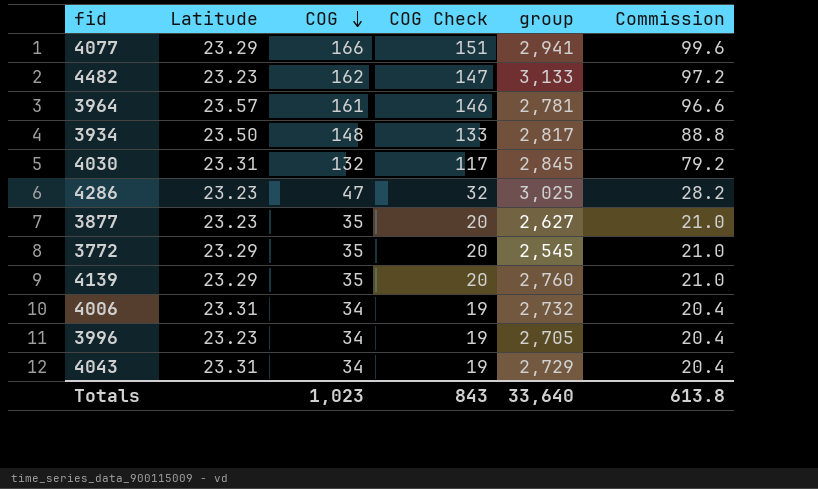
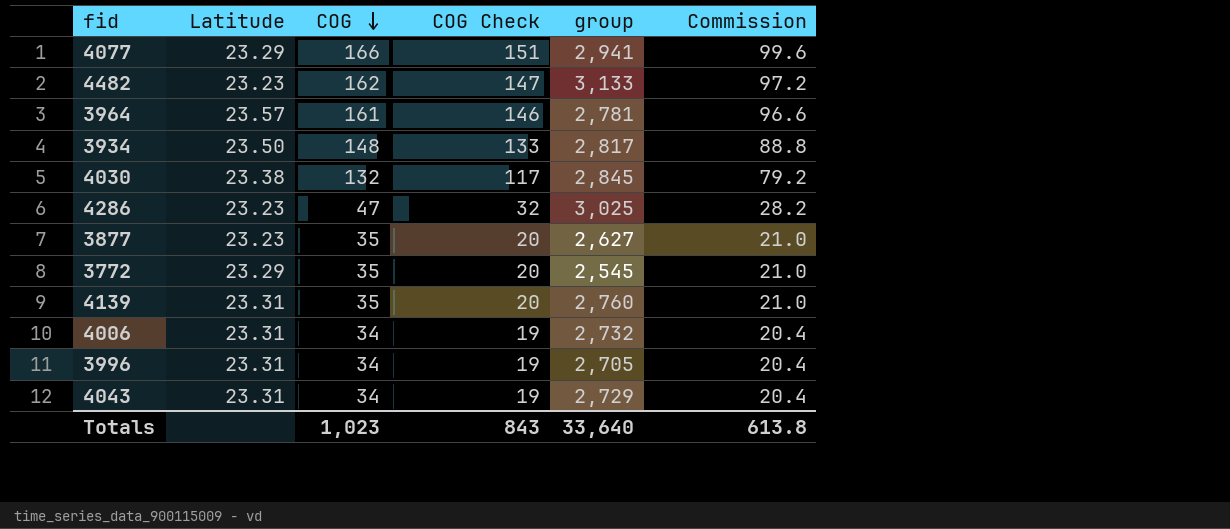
4030 | Latitude: 23.31 -> 23.38
4139 | Latitude: 23.29 -> 23.31
3996 | Latitude: 23.23 -> 23.31

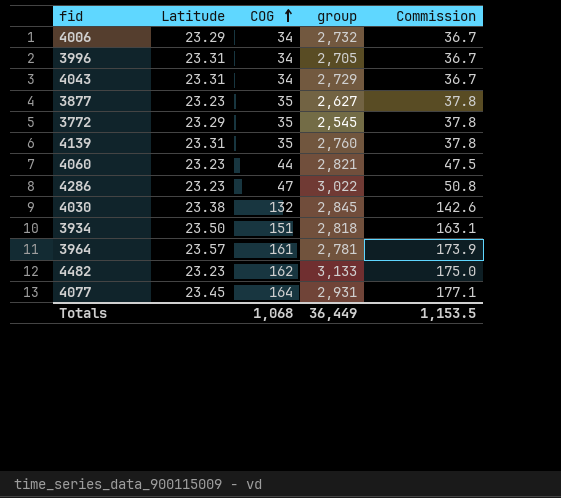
row order: COG descending -> COG ascending
column COG Check | formula: [COG] - 15 -> none
column Commission | formula: [COG] * 0.6 -> [COG] * 1.08
4006 | Latitude: 23.31 -> 23.29
row 4060: none -> 23.23 | 44 | 2,821 | 47.5
4286 | group: 3,025 -> 3,022
3934 | COG: 148 -> 151
3934 | group: 2,817 -> 2,818
4077 | Latitude: 23.29 -> 23.45
4077 | COG: 166 -> 164
4077 | group: 2,941 -> 2,931
Totals | COG: 1,023 -> 1,068
Totals | group: 33,640 -> 36,449
Totals | Commission: 613.8 -> 1,153.5

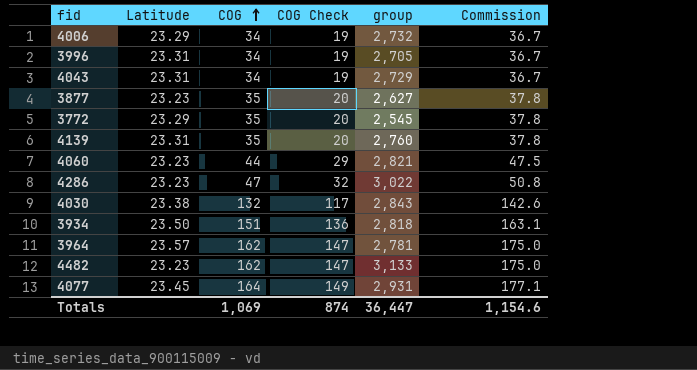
column COG Check | formula: none -> [COG] - 15
4030 | group: 2,845 -> 2,843
3964 | COG: 161 -> 162
3964 | Commission: 173.9 -> 175.0
Totals | COG: 1,068 -> 1,069
Totals | group: 36,449 -> 36,447
Totals | Commission: 1,153.5 -> 1,154.6

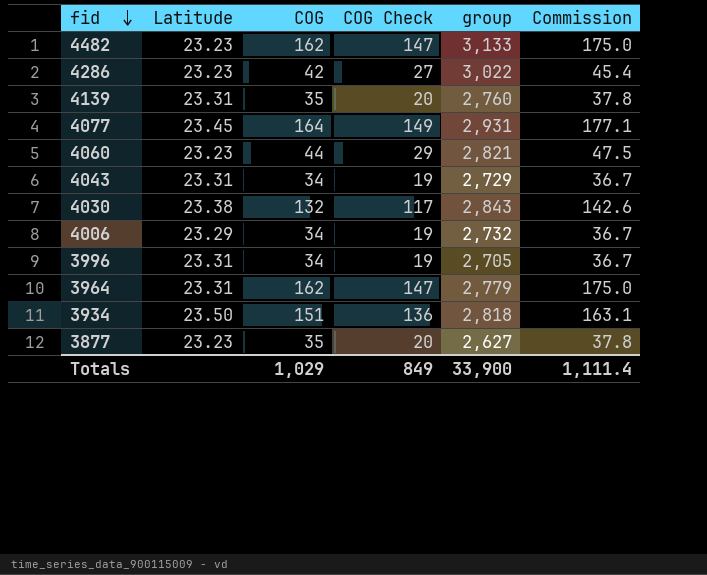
row order: COG ascending -> fid descending
row 3772: 23.29 | 35 | 20 | 2,545 | 37.8 -> none
4286 | COG: 47 -> 42
4286 | COG Check: 32 -> 27
4286 | Commission: 50.8 -> 45.4
3964 | Latitude: 23.57 -> 23.31
3964 | group: 2,781 -> 2,779
Totals | COG: 1,069 -> 1,029
Totals | COG Check: 874 -> 849
Totals | group: 36,447 -> 33,900
Totals | Commission: 1,154.6 -> 1,111.4

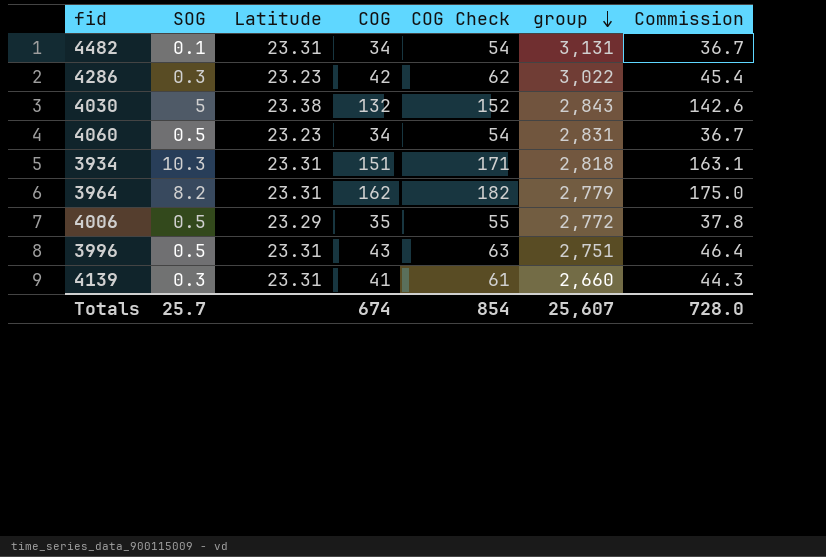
row order: fid descending -> group descending
column SOG | position: none -> 2
column COG Check | formula: [COG] - 15 -> [COG] + 20
row 4077: 23.45 | 164 | 149 | 2,931 | 177.1 -> none
row 4043: 23.31 | 34 | 19 | 2,729 | 36.7 -> none
row 3877: 23.23 | 35 | 20 | 2,627 | 37.8 -> none
4482 | Latitude: 23.23 -> 23.31
4482 | COG: 162 -> 34
4482 | group: 3,133 -> 3,131
4482 | Commission: 175.0 -> 36.7
4060 | COG: 44 -> 34
4060 | group: 2,821 -> 2,831
4060 | Commission: 47.5 -> 36.7
3934 | Latitude: 23.50 -> 23.31
4006 | COG: 34 -> 35
4006 | group: 2,732 -> 2,772
4006 | Commission: 36.7 -> 37.8
3996 | COG: 34 -> 43
3996 | group: 2,705 -> 2,751
3996 | Commission: 36.7 -> 46.4
4139 | COG: 35 -> 41
4139 | group: 2,760 -> 2,660
4139 | Commission: 37.8 -> 44.3
Totals | COG: 1,029 -> 674
Totals | COG Check: 849 -> 854
Totals | group: 33,900 -> 25,607
Totals | Commission: 1,111.4 -> 728.0

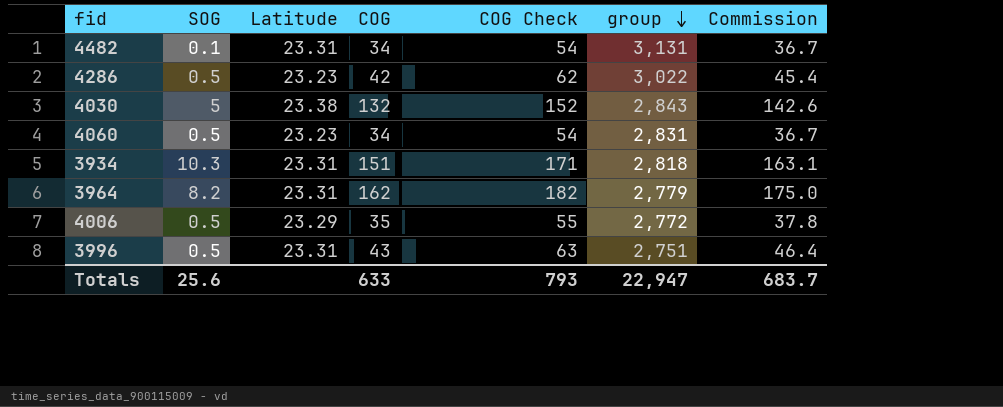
row 4139: 0.3 | 23.31 | 41 | 61 | 2,660 | 44.3 -> none
4286 | SOG: 0.3 -> 0.5
Totals | SOG: 25.7 -> 25.6
Totals | COG: 674 -> 633
Totals | COG Check: 854 -> 793
Totals | group: 25,607 -> 22,947
Totals | Commission: 728.0 -> 683.7

